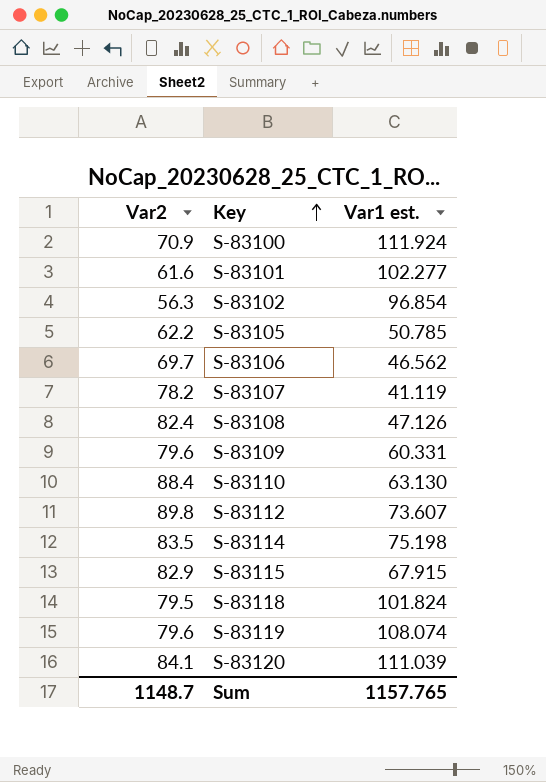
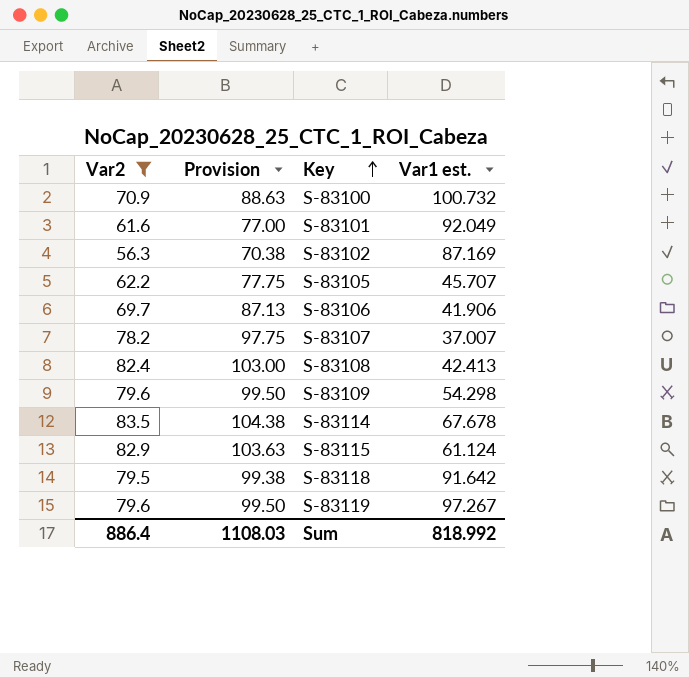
filter: none -> Var2 <= 83.5
column Provision | formula: none -> [Var2] * 1.25
S-83100 | Var1 est.: 111.924 -> 100.732
S-83101 | Var1 est.: 102.277 -> 92.049
S-83102 | Var1 est.: 96.854 -> 87.169
S-83105 | Var1 est.: 50.785 -> 45.707
S-83106 | Var1 est.: 46.562 -> 41.906
S-83107 | Var1 est.: 41.119 -> 37.007
S-83108 | Var1 est.: 47.126 -> 42.413
S-83109 | Var1 est.: 60.331 -> 54.298
S-83114 | Var1 est.: 75.198 -> 67.678
S-83115 | Var1 est.: 67.915 -> 61.124
S-83118 | Var1 est.: 101.824 -> 91.642
S-83119 | Var1 est.: 108.074 -> 97.267
Sum | Var2: 1148.7 -> 886.4
Sum | Var1 est.: 1157.765 -> 818.992

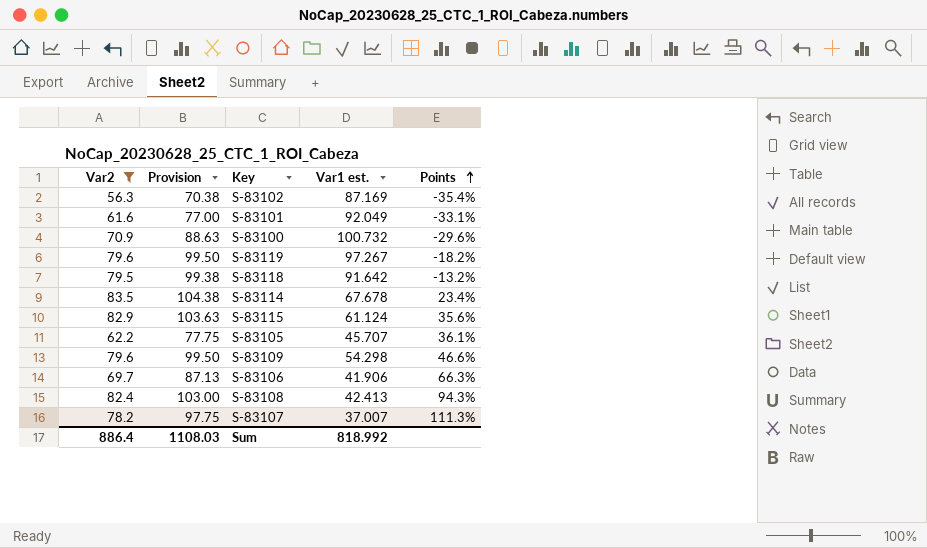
row order: Key ascending -> Points ascending
column Points | formula: none -> ([Var2] - [Var1 est.]) / [Var1 est.]

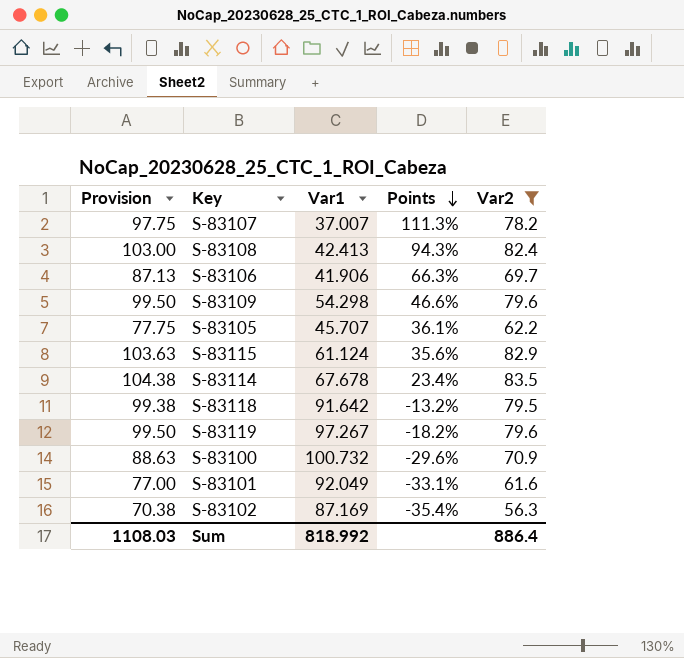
row order: Points ascending -> Points descending
column name: Var1 est. -> Var1
column Var2 | position: 1 -> 5

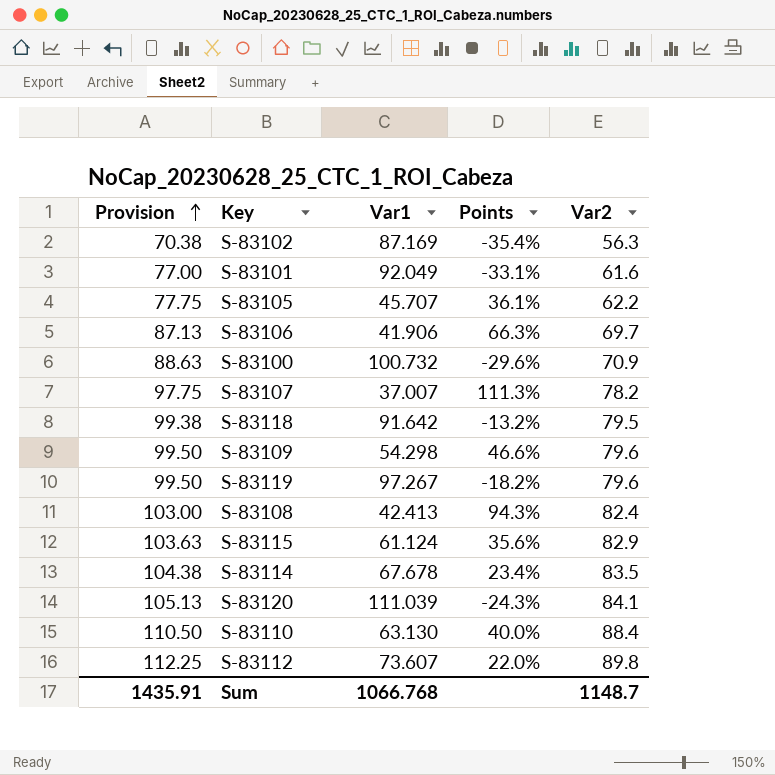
filter: Var2 <= 83.5 -> none
row order: Points descending -> Provision ascending
Sum | Provision: 1108.03 -> 1435.91
Sum | Var1: 818.992 -> 1066.768
Sum | Var2: 886.4 -> 1148.7

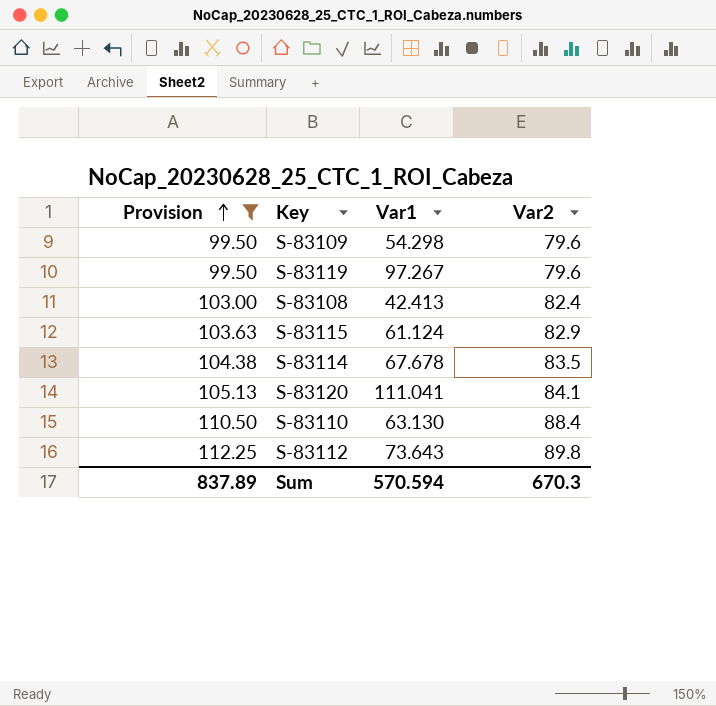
filter: none -> Provision >= 99.50
column Points | formula: ([Var2] - [Var1]) / [Var1] -> none
S-83120 | Var1: 111.039 -> 111.041
S-83112 | Var1: 73.607 -> 73.643
Sum | Provision: 1435.91 -> 837.89
Sum | Var1: 1066.768 -> 570.594
Sum | Var2: 1148.7 -> 670.3

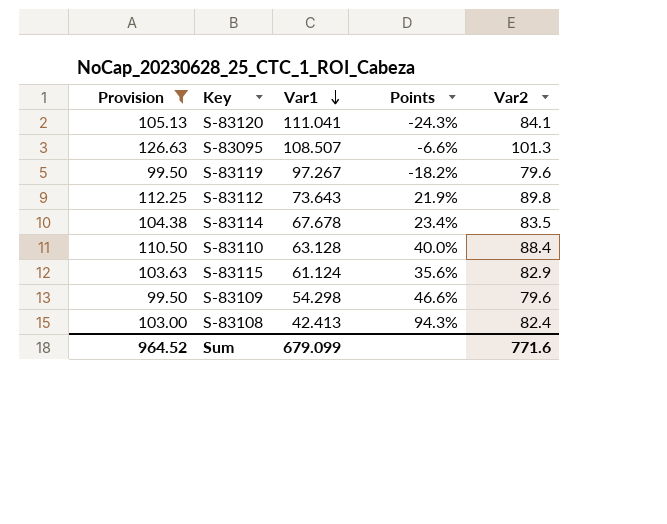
row order: Provision ascending -> Var1 descending
column Points | formula: none -> ([Var2] - [Var1]) / [Var1]
row S-83095: none -> 126.63 | 108.507 | -6.6% | 101.3
S-83110 | Var1: 63.130 -> 63.128
Sum | Provision: 837.89 -> 964.52
Sum | Var1: 570.594 -> 679.099
Sum | Var2: 670.3 -> 771.6

